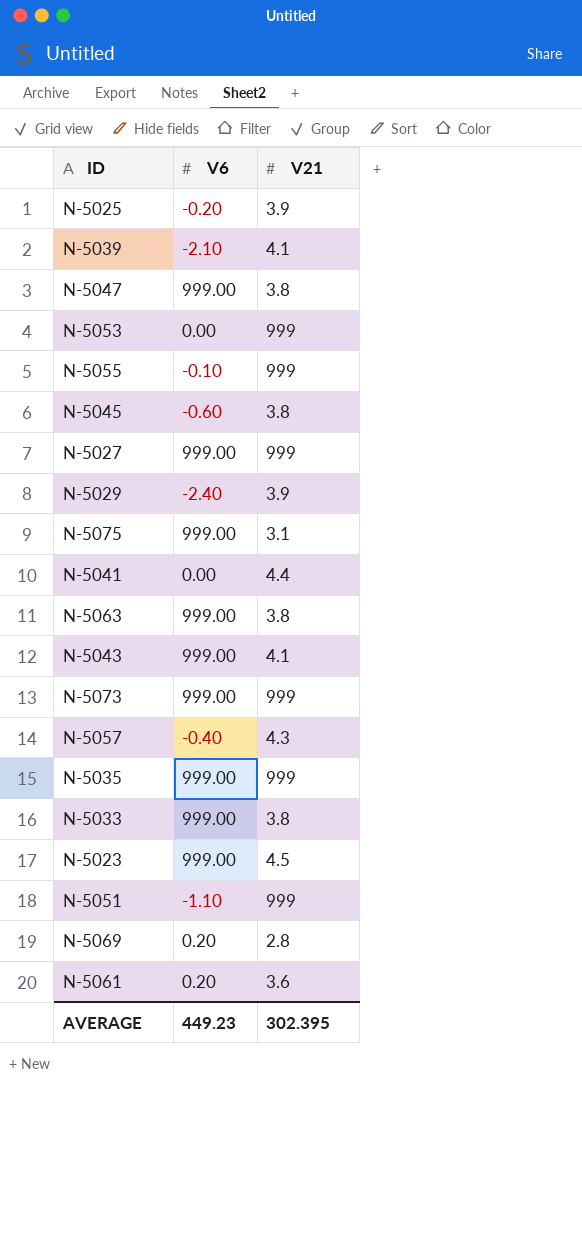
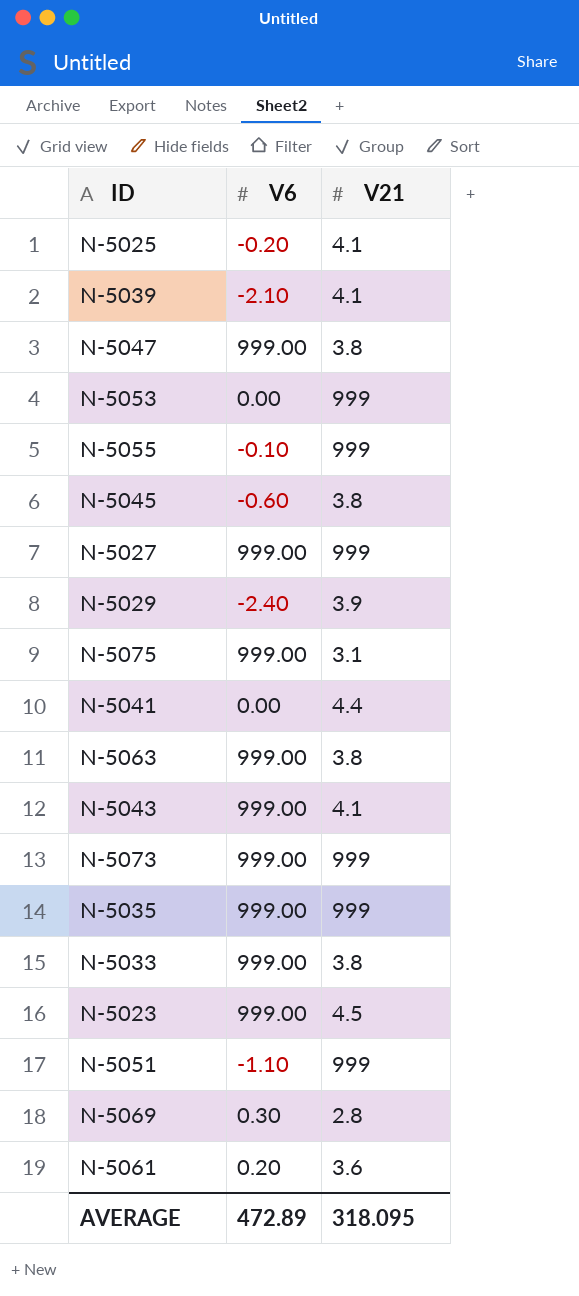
row N-5057: -0.40 | 4.3 -> none
N-5025 | V21: 3.9 -> 4.1
N-5069 | V6: 0.20 -> 0.30
AVERAGE | V6: 449.23 -> 472.89
AVERAGE | V21: 302.395 -> 318.095

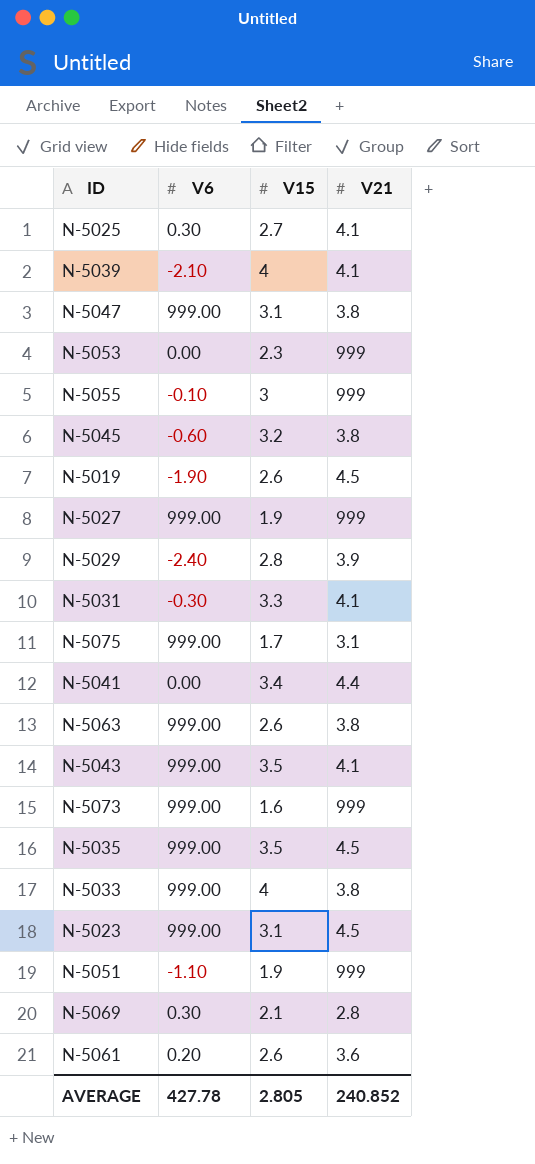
column V15 | position: none -> 3
N-5025 | V6: -0.20 -> 0.30
row N-5019: none -> -1.90 | 2.6 | 4.5
row N-5031: none -> -0.30 | 3.3 | 4.1
N-5035 | V21: 999 -> 4.5
AVERAGE | V6: 472.89 -> 427.78
AVERAGE | V21: 318.095 -> 240.852

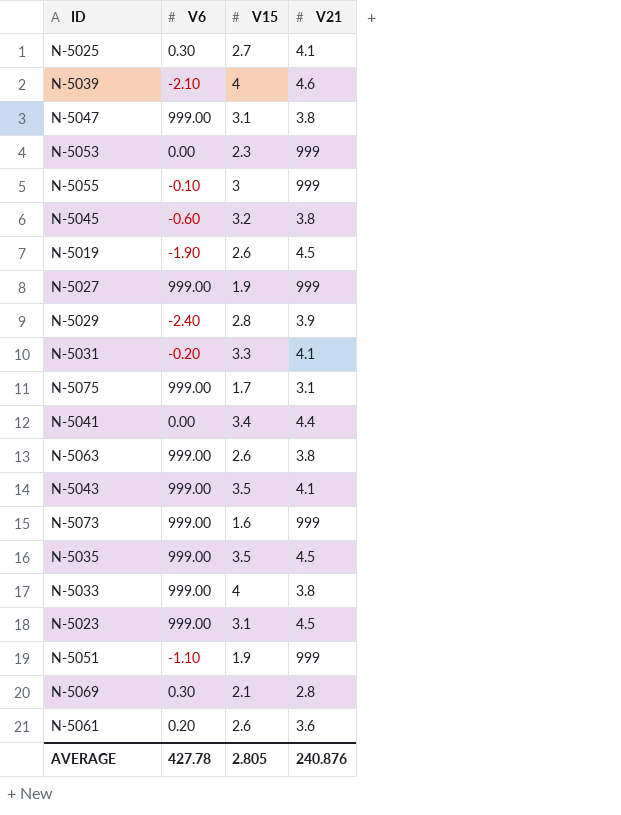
N-5039 | V21: 4.1 -> 4.6
N-5031 | V6: -0.30 -> -0.20
AVERAGE | V21: 240.852 -> 240.876

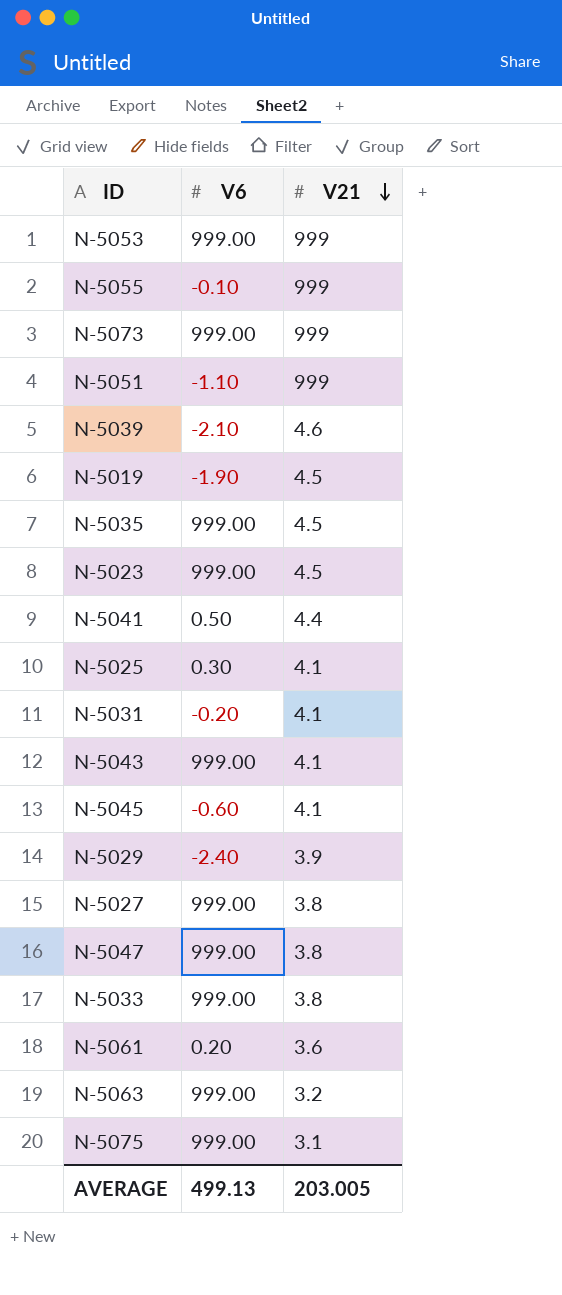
row order: none -> V21 descending
column V15 | position: 3 -> none
row N-5069: 0.30 | 2.1 | 2.8 -> none
N-5053 | V6: 0.00 -> 999.00
N-5041 | V6: 0.00 -> 0.50
N-5045 | V21: 3.8 -> 4.1
N-5027 | V21: 999 -> 3.8
N-5063 | V21: 3.8 -> 3.2
AVERAGE | V6: 427.78 -> 499.13
AVERAGE | V21: 240.876 -> 203.005

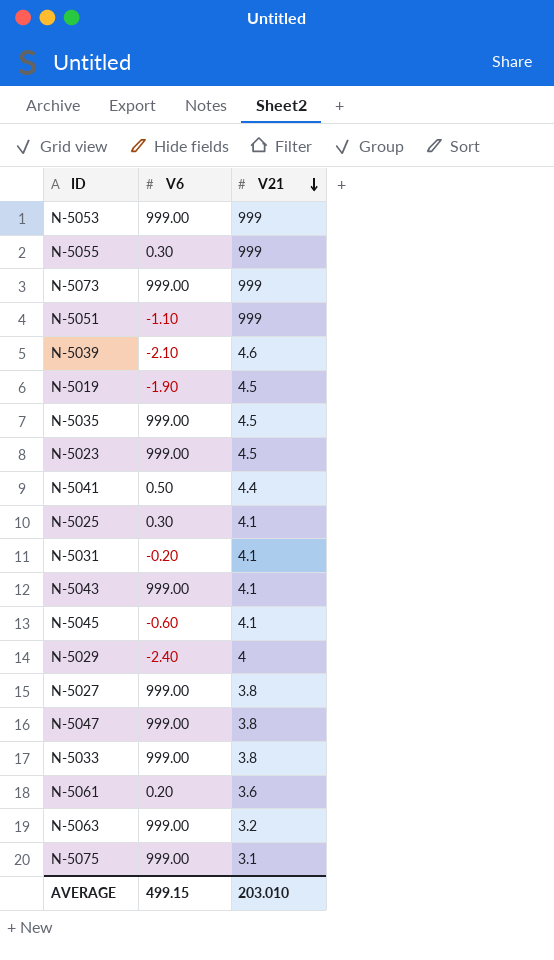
N-5055 | V6: -0.10 -> 0.30
N-5029 | V21: 3.9 -> 4
AVERAGE | V6: 499.13 -> 499.15
AVERAGE | V21: 203.005 -> 203.010

